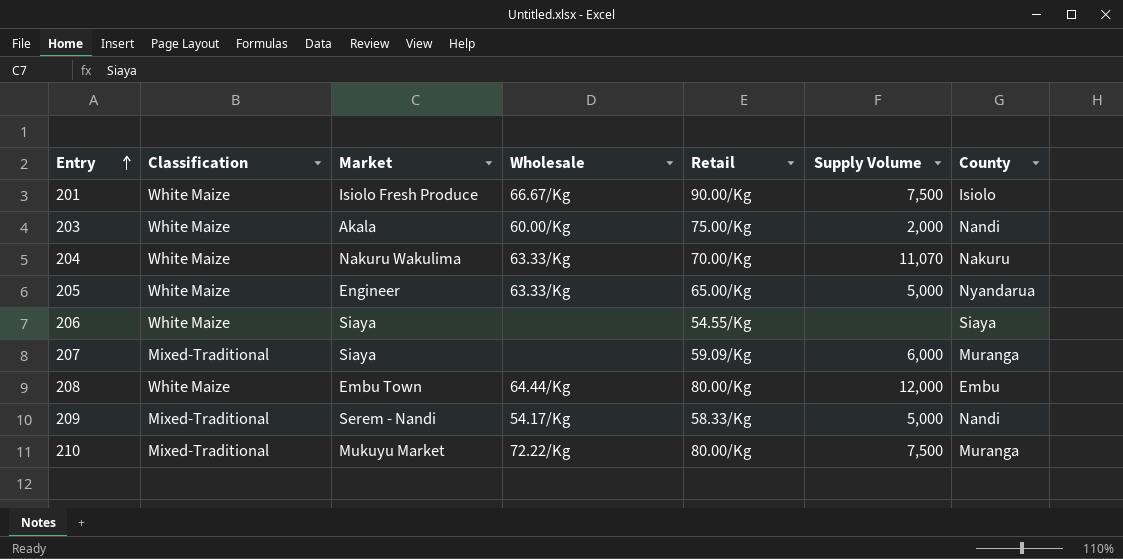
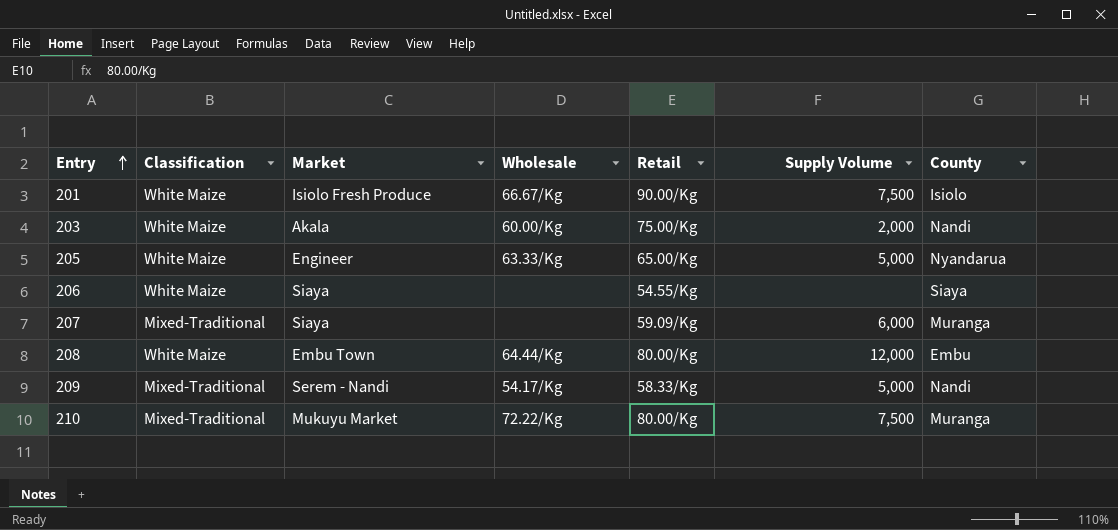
row 204: White Maize | Nakuru Wakulima | 63.33/Kg | 70.00/Kg | 11,070 | Nakuru -> none

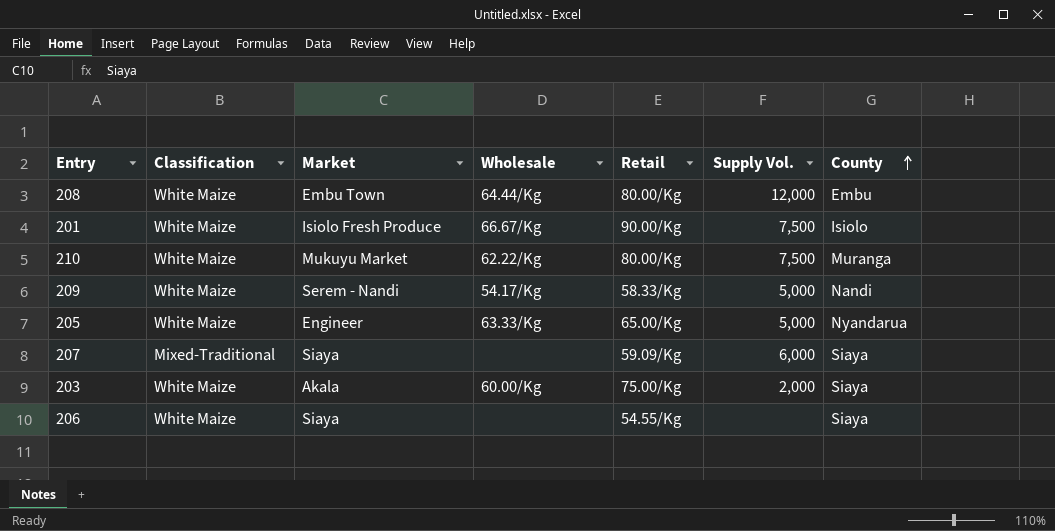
row order: Entry ascending -> County ascending
column name: Supply Volume -> Supply Vol.
210 | Classification: Mixed-Traditional -> White Maize
210 | Wholesale: 72.22/Kg -> 62.22/Kg
209 | Classification: Mixed-Traditional -> White Maize
207 | County: Muranga -> Siaya
203 | County: Nandi -> Siaya

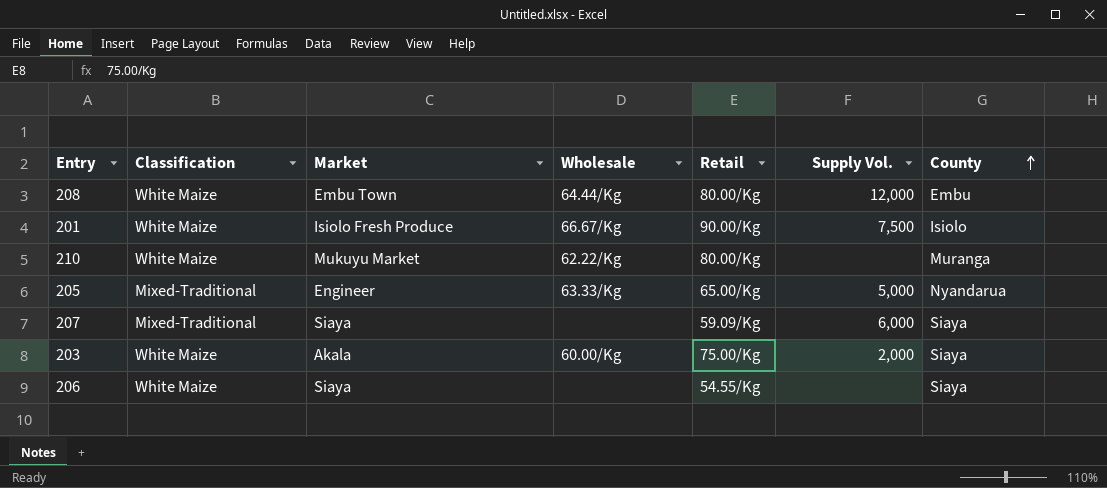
row 209: White Maize | Serem - Nandi | 54.17/Kg | 58.33/Kg | 5,000 | Nandi -> none
210 | Supply Vol.: 7,500 -> none
205 | Classification: White Maize -> Mixed-Traditional

